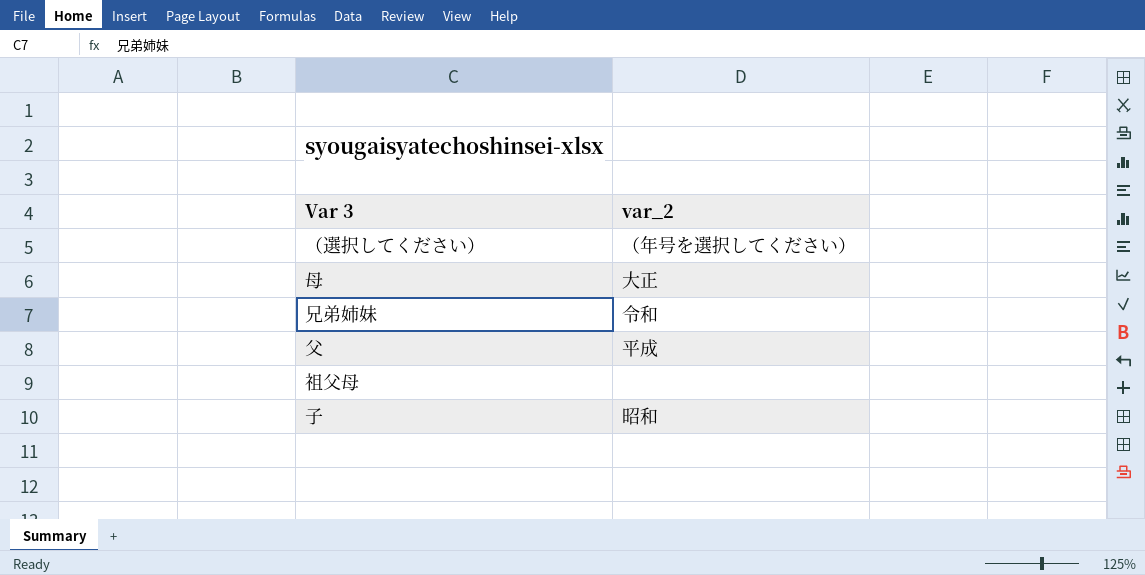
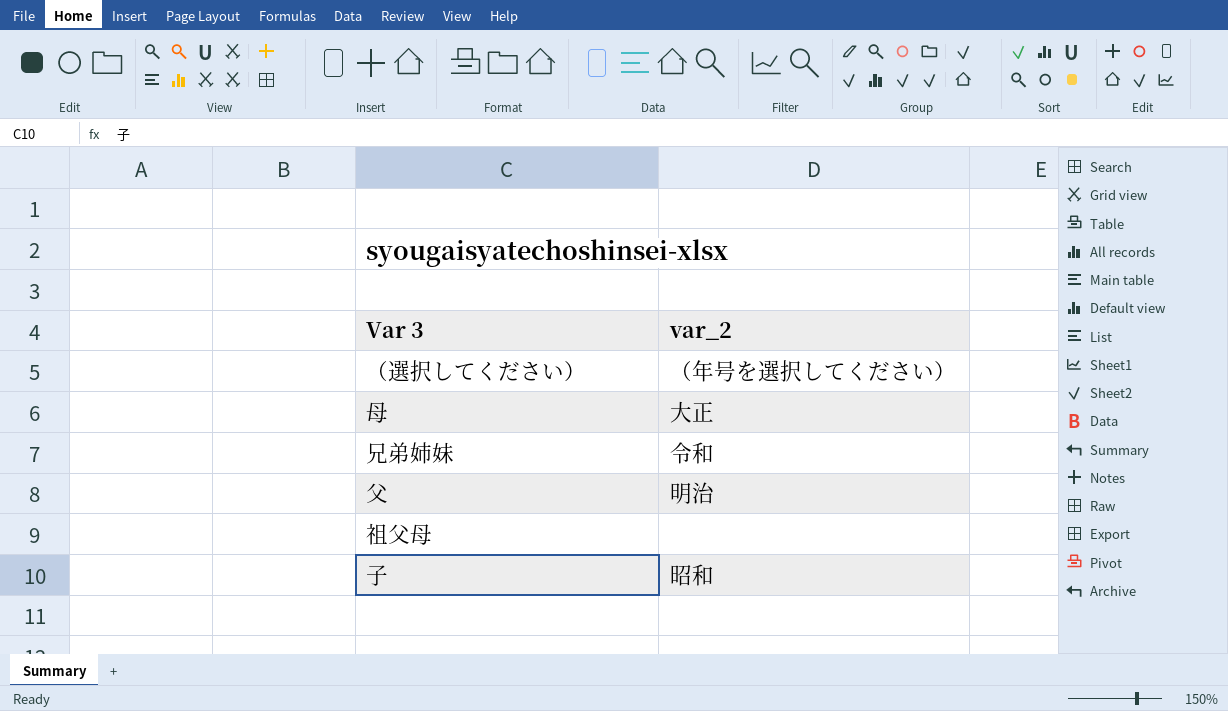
父 | var_2: 平成 -> 明治

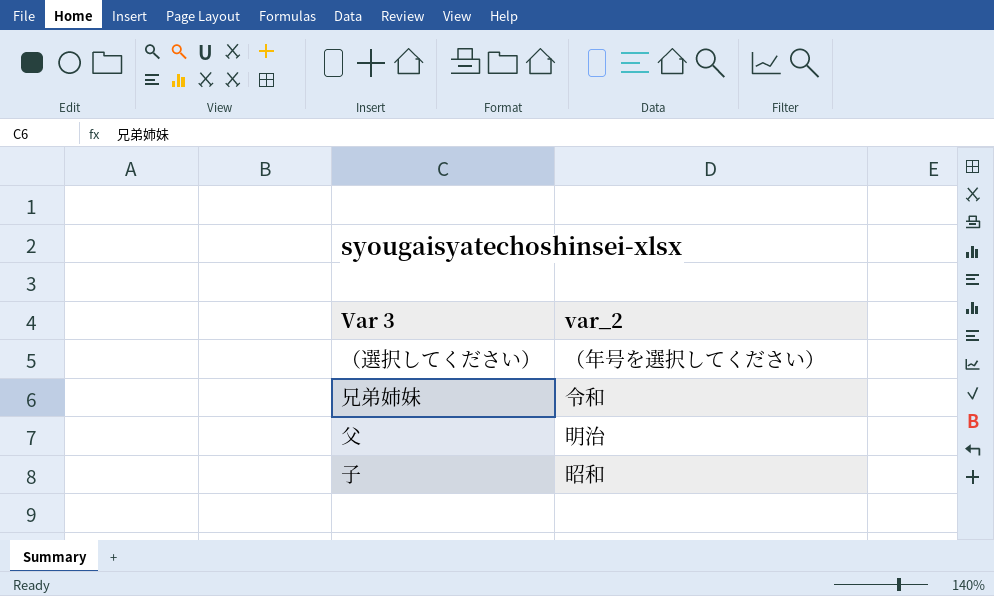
row 母: 大正 -> none
row 祖父母: none -> none

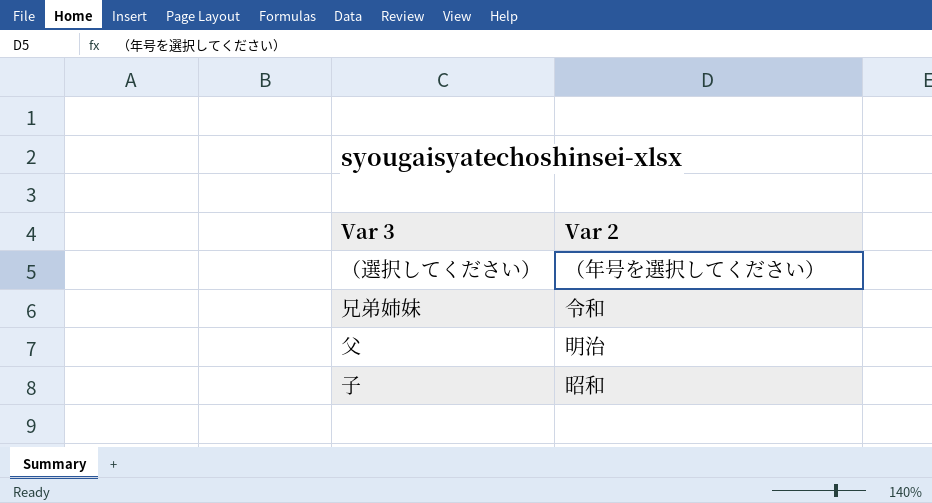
column name: var_2 -> Var 2

